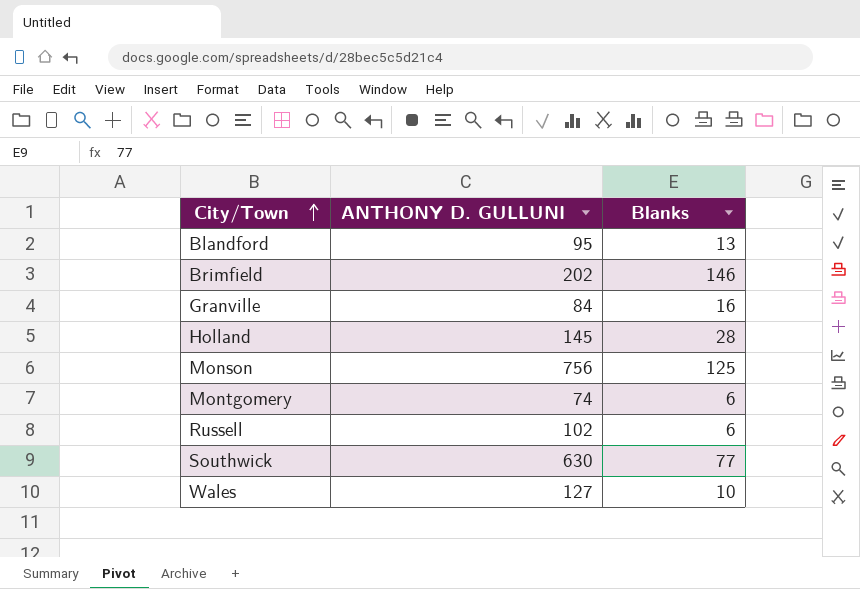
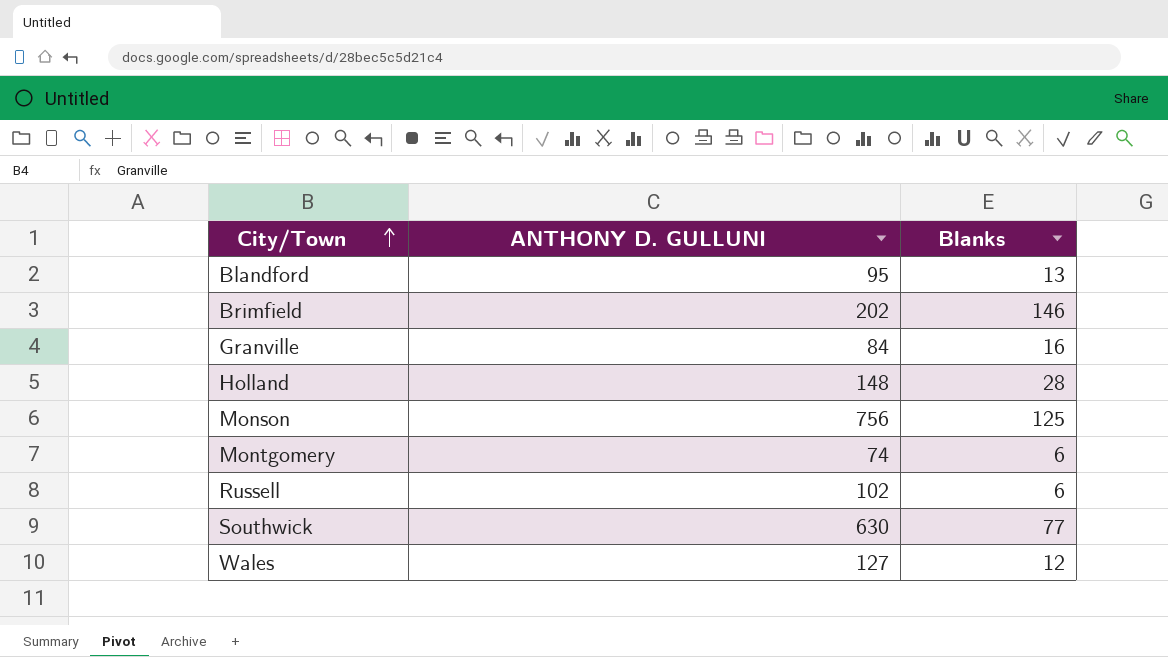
Holland | ANTHONY D. GULLUNI: 145 -> 148
Wales | Blanks: 10 -> 12

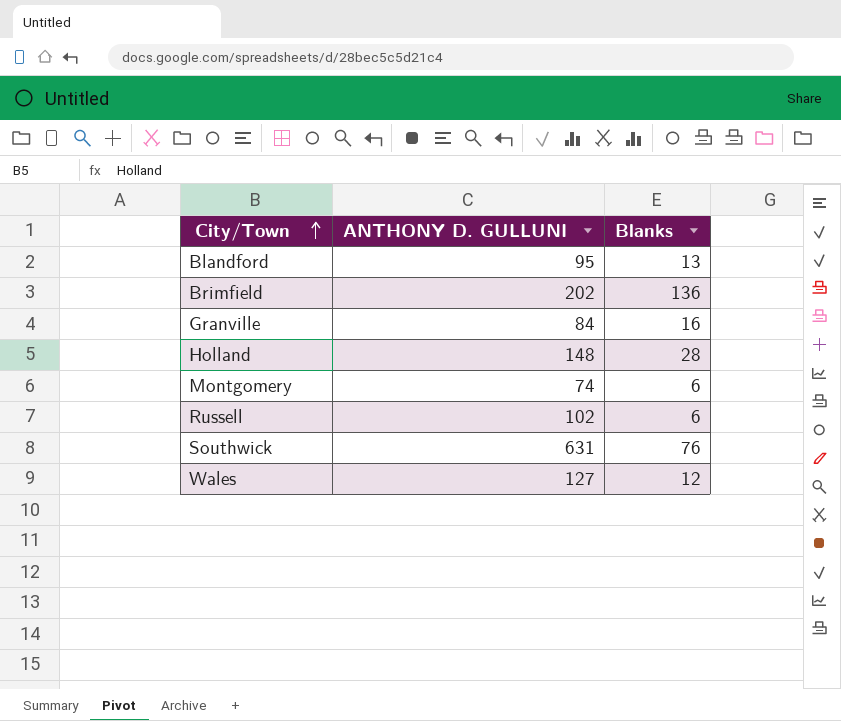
row Monson: 756 | 125 -> none
Brimfield | Blanks: 146 -> 136
Southwick | ANTHONY D. GULLUNI: 630 -> 631
Southwick | Blanks: 77 -> 76

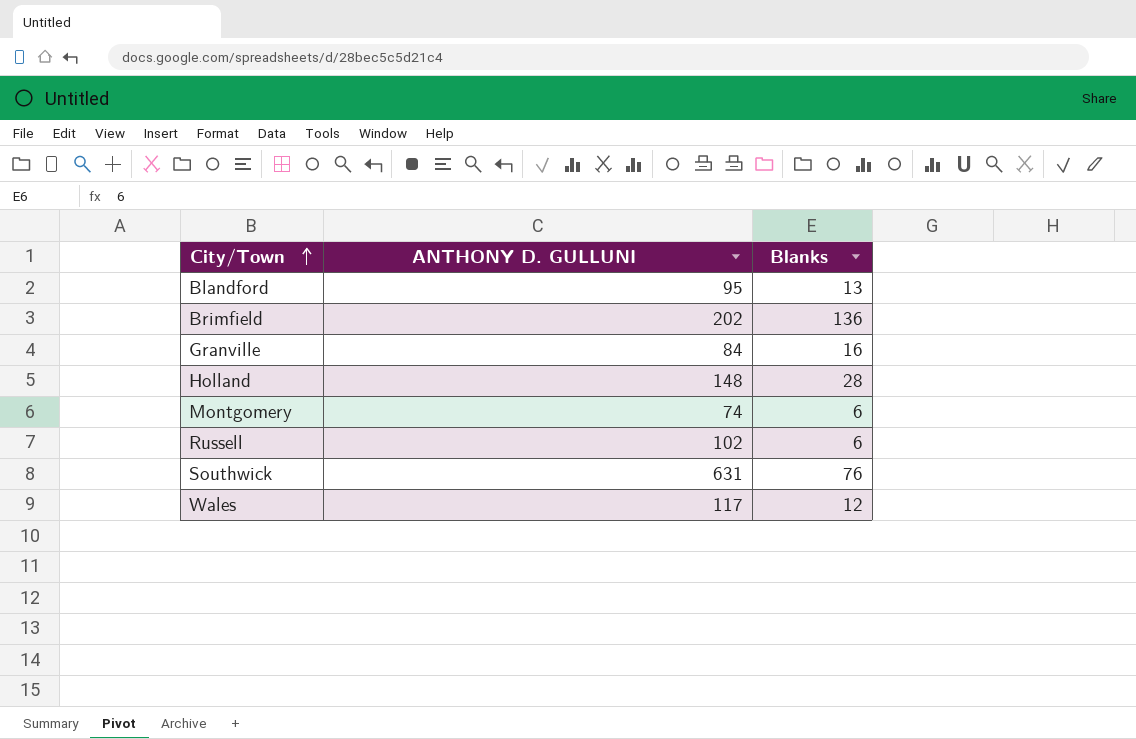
Wales | ANTHONY D. GULLUNI: 127 -> 117

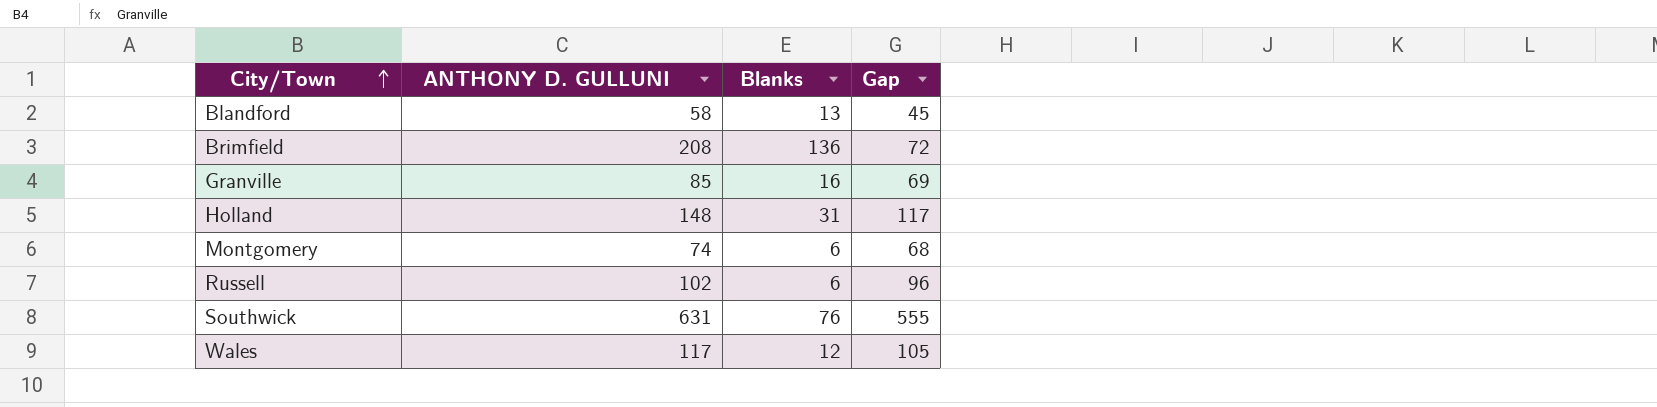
column Gap | formula: none -> [ANTHONY D. GULLUNI] - [Blanks]
Blandford | ANTHONY D. GULLUNI: 95 -> 58
Brimfield | ANTHONY D. GULLUNI: 202 -> 208
Granville | ANTHONY D. GULLUNI: 84 -> 85
Holland | Blanks: 28 -> 31

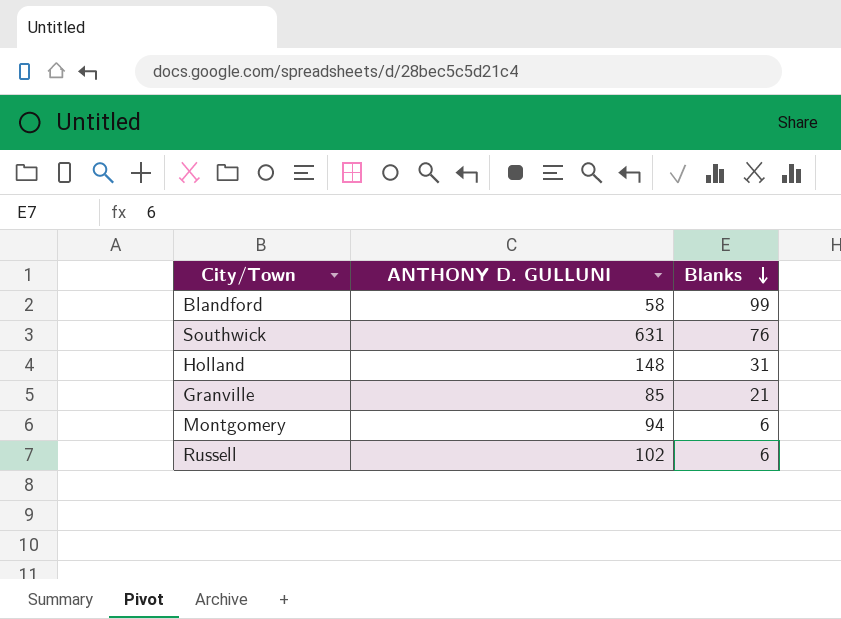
row order: City/Town ascending -> Blanks descending
column Gap | formula: [ANTHONY D. GULLUNI] - [Blanks] -> none
row Brimfield: 208 | 136 | 72 -> none
row Wales: 117 | 12 | 105 -> none
Blandford | Blanks: 13 -> 99
Granville | Blanks: 16 -> 21
Montgomery | ANTHONY D. GULLUNI: 74 -> 94

